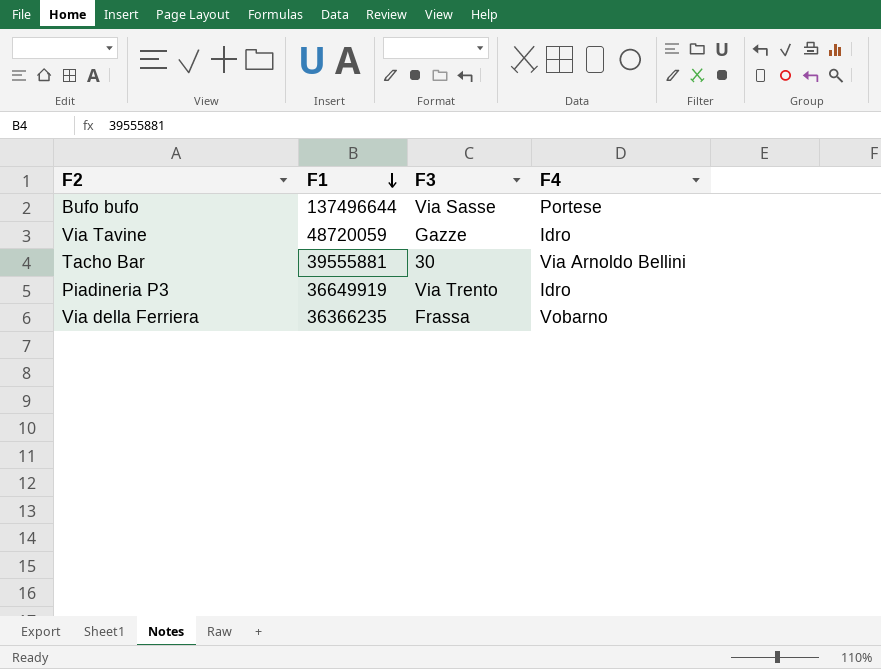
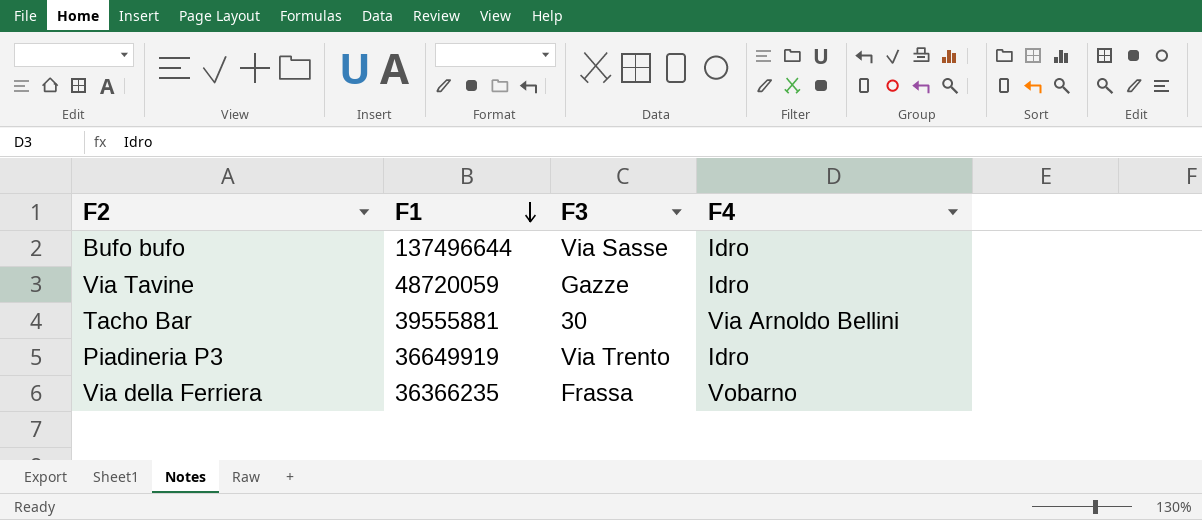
Bufo bufo | F4: Portese -> Idro

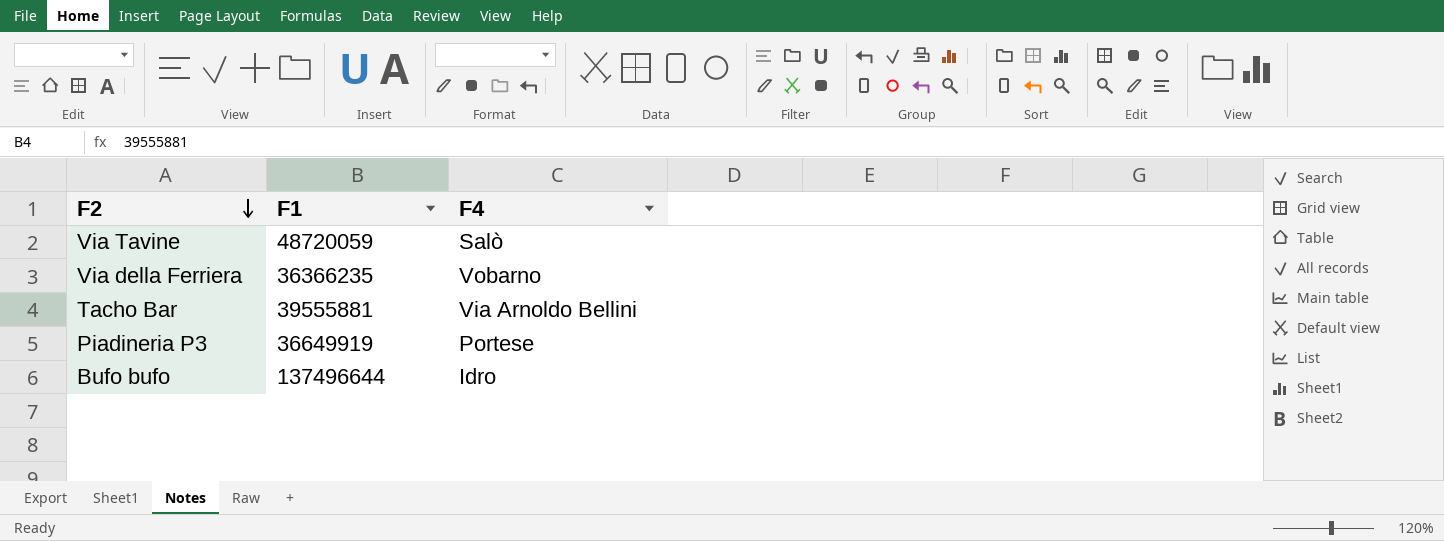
row order: F1 descending -> F2 descending
column F3 | position: 3 -> none
Via Tavine | F4: Idro -> Salò
Piadineria P3 | F4: Idro -> Portese

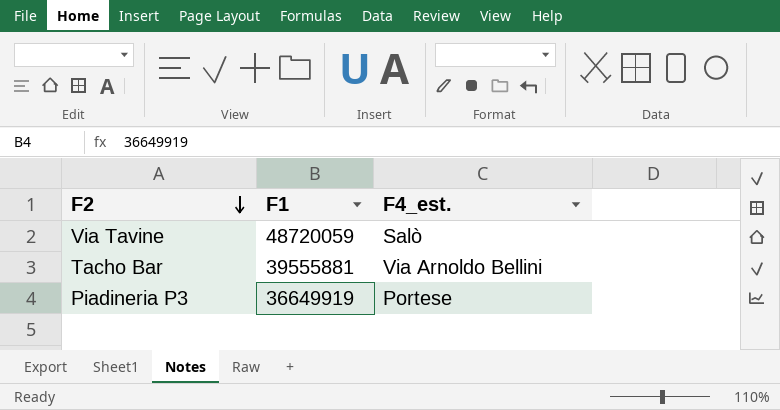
column name: F4 -> F4_est.
row Via della Ferriera: 36366235 | Vobarno -> none
row Bufo bufo: 137496644 | Idro -> none

